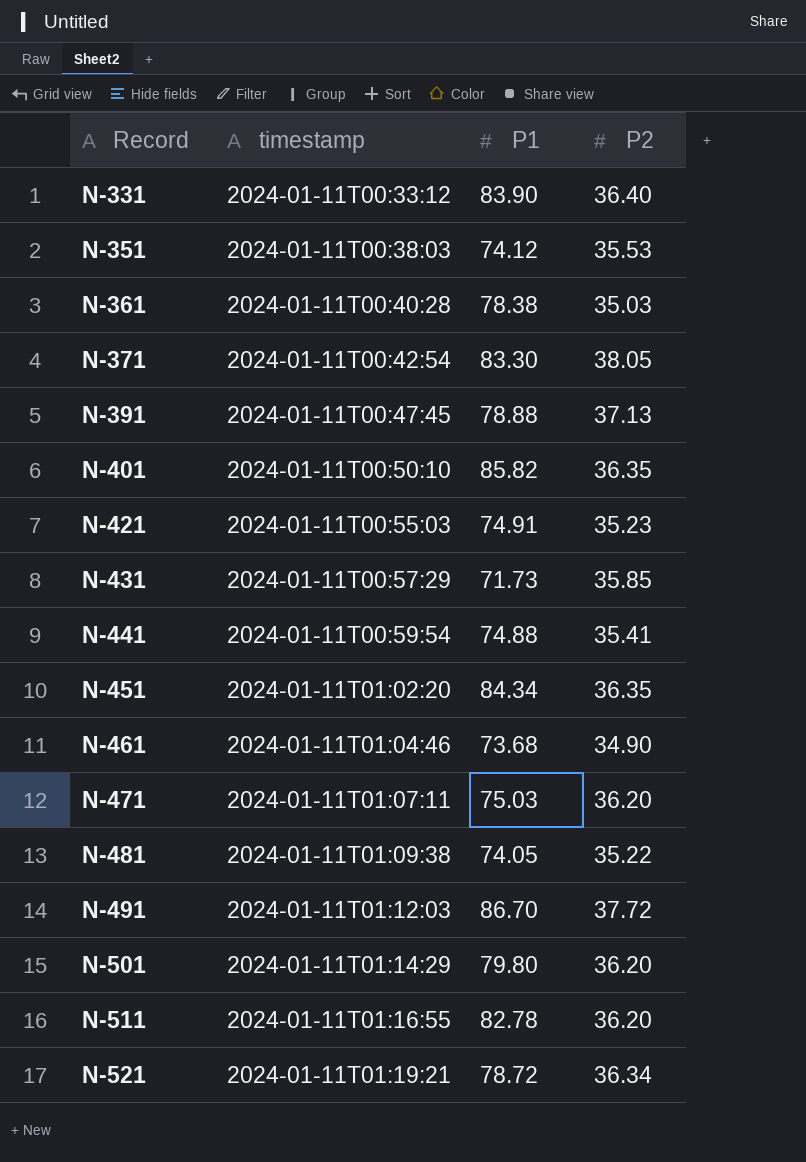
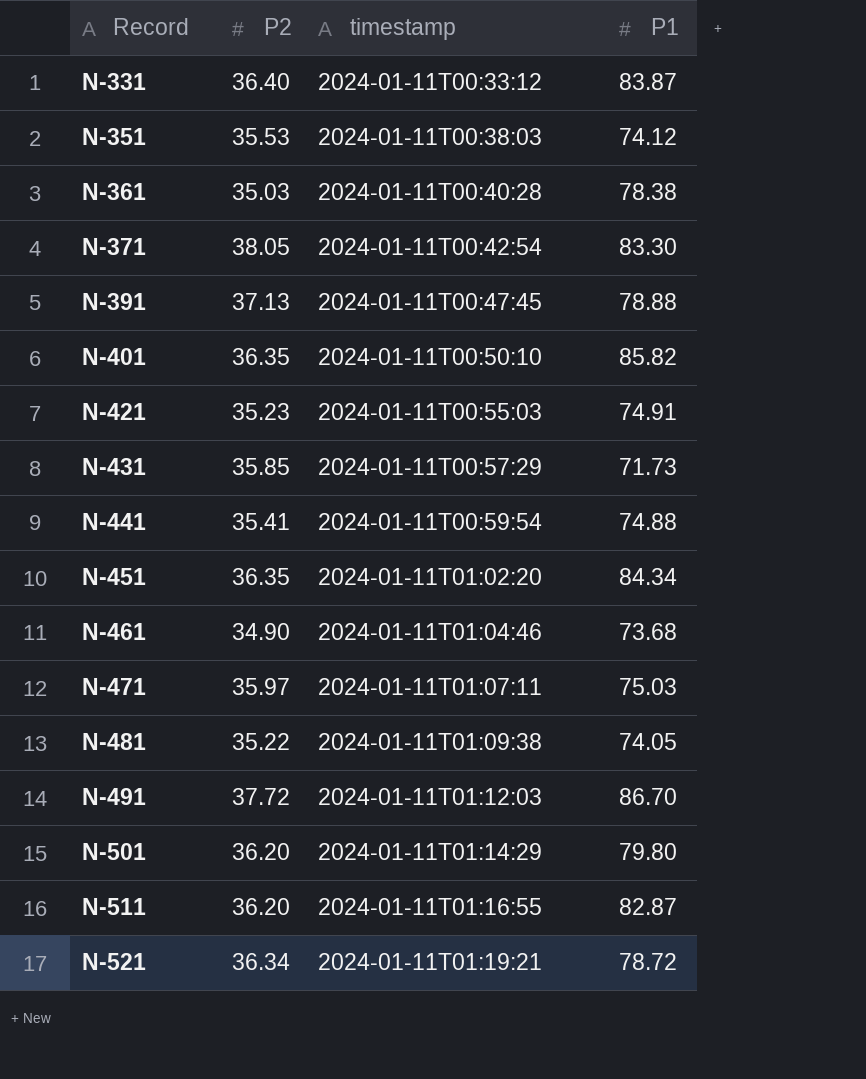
column P2 | position: 4 -> 2
N-331 | P1: 83.90 -> 83.87
N-471 | P2: 36.20 -> 35.97
N-511 | P1: 82.78 -> 82.87

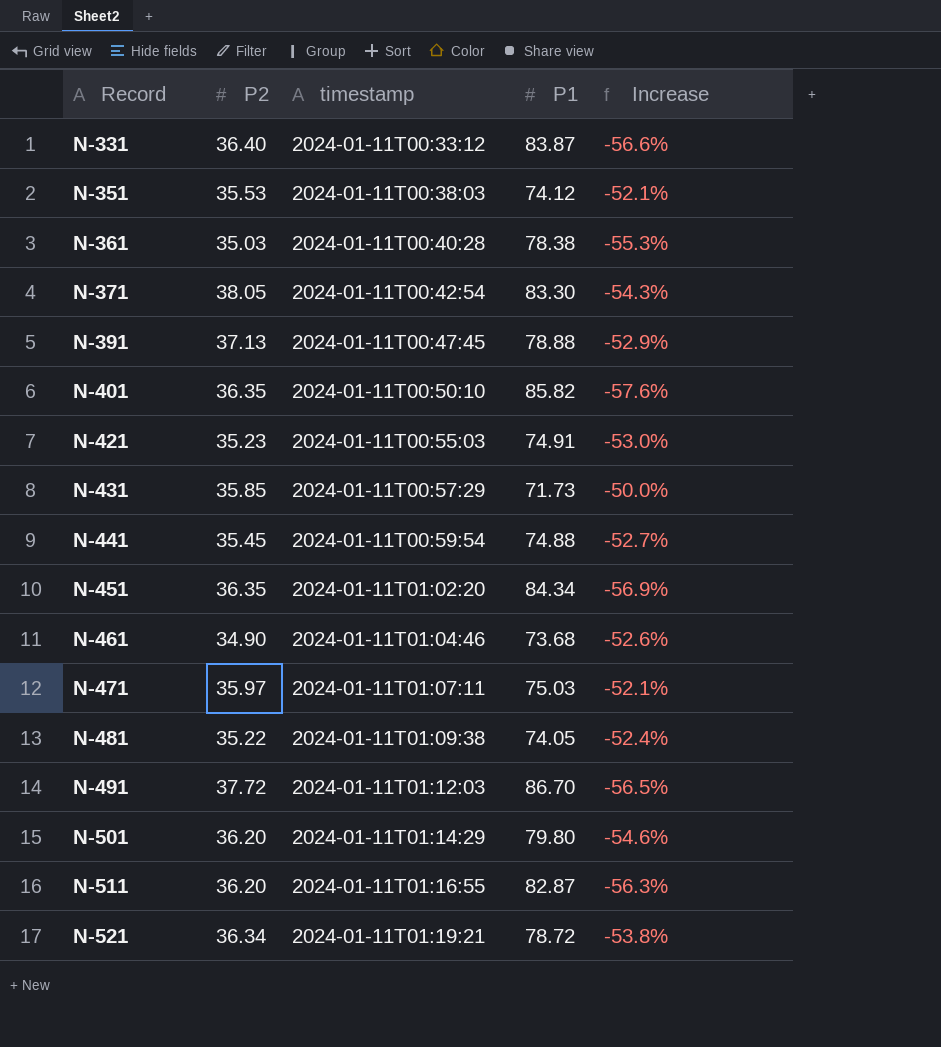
column Increase | formula: none -> ([P2] - [P1]) / [P1]
N-441 | P2: 35.41 -> 35.45

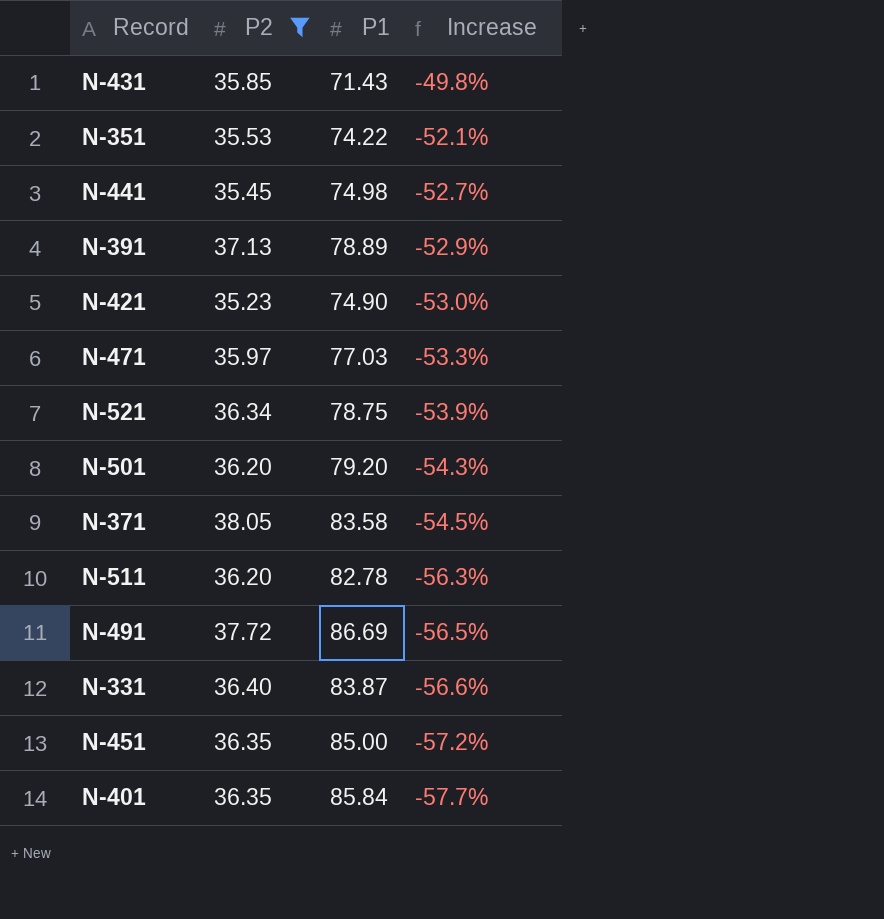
filter: none -> P2 >= 35.23
row order: Record ascending -> Increase descending
column timestamp | position: 3 -> none
N-431 | P1: 71.73 -> 71.43
N-431 | Increase: -50.0% -> -49.8%
N-351 | P1: 74.12 -> 74.22
N-441 | P1: 74.88 -> 74.98
N-391 | P1: 78.88 -> 78.89
N-421 | P1: 74.91 -> 74.90
N-471 | P1: 75.03 -> 77.03
N-471 | Increase: -52.1% -> -53.3%
N-521 | P1: 78.72 -> 78.75
N-521 | Increase: -53.8% -> -53.9%
N-501 | P1: 79.80 -> 79.20
N-501 | Increase: -54.6% -> -54.3%
N-371 | P1: 83.30 -> 83.58
N-371 | Increase: -54.3% -> -54.5%
N-511 | P1: 82.87 -> 82.78
N-491 | P1: 86.70 -> 86.69
N-451 | P1: 84.34 -> 85.00
N-451 | Increase: -56.9% -> -57.2%
N-401 | P1: 85.82 -> 85.84
N-401 | Increase: -57.6% -> -57.7%

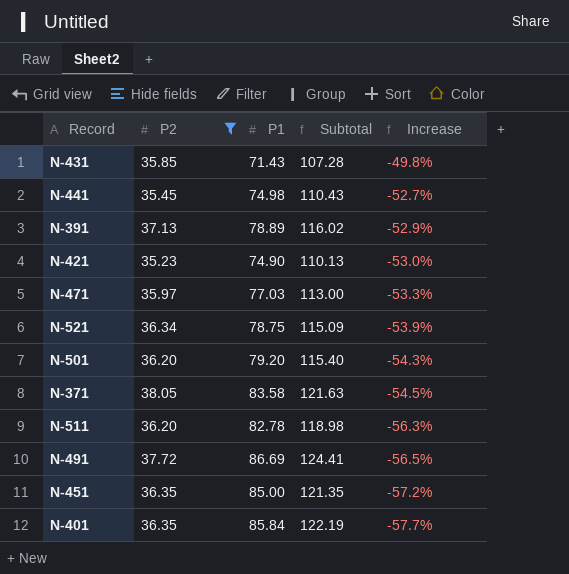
column Subtotal | formula: none -> [P2] + [P1]
row N-351: 35.53 | 74.22 | -52.1% -> none
row N-331: 36.40 | 83.87 | -56.6% -> none

